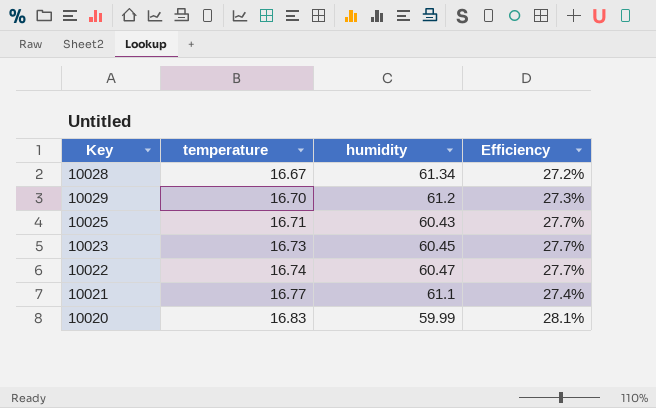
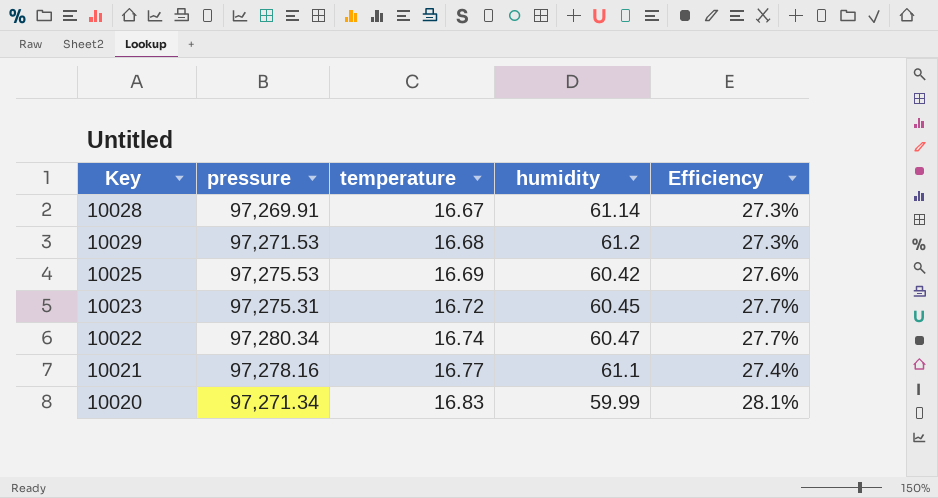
column pressure | position: none -> 2
10028 | humidity: 61.34 -> 61.14
10028 | Efficiency: 27.2% -> 27.3%
10029 | temperature: 16.70 -> 16.68
10025 | temperature: 16.71 -> 16.69
10025 | humidity: 60.43 -> 60.42
10025 | Efficiency: 27.7% -> 27.6%
10023 | temperature: 16.73 -> 16.72

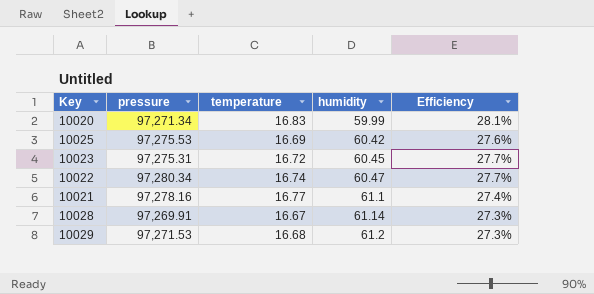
row order: temperature ascending -> humidity ascending

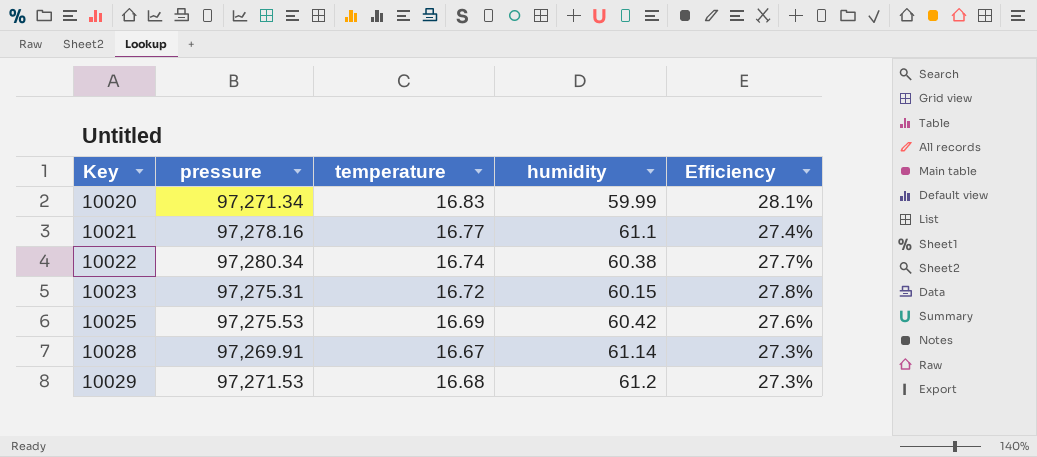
row order: humidity ascending -> Key ascending
10022 | humidity: 60.47 -> 60.38
10023 | humidity: 60.45 -> 60.15
10023 | Efficiency: 27.7% -> 27.8%

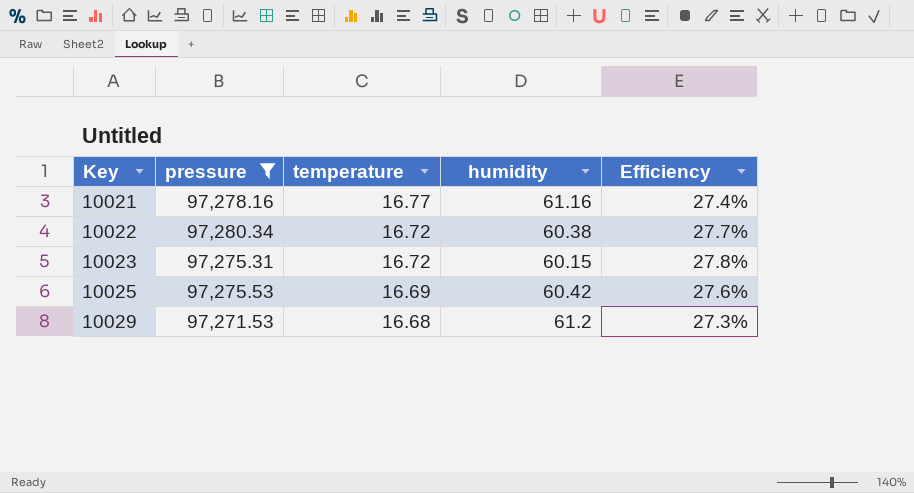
filter: none -> pressure >= 97,271.53
10021 | humidity: 61.1 -> 61.16
10022 | temperature: 16.74 -> 16.72

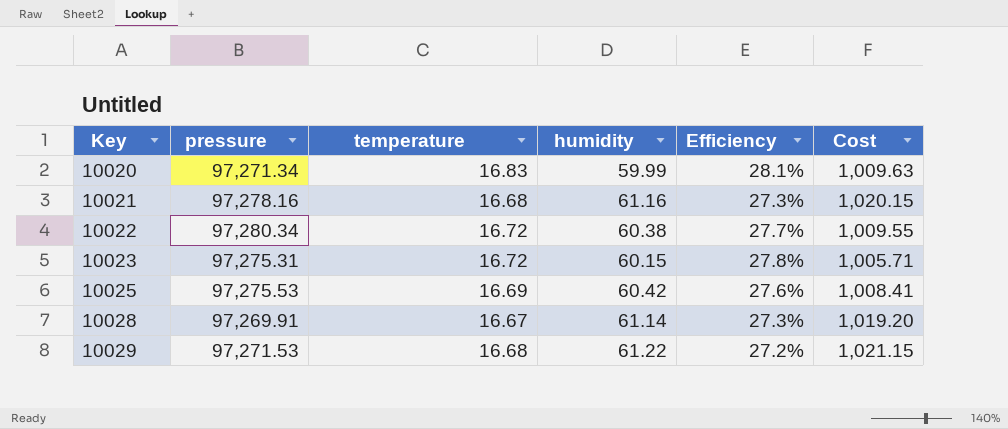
filter: pressure >= 97,271.53 -> none
column Cost | formula: none -> [temperature] * [humidity]
10021 | temperature: 16.77 -> 16.68
10021 | Efficiency: 27.4% -> 27.3%
10029 | humidity: 61.2 -> 61.22
10029 | Efficiency: 27.3% -> 27.2%

